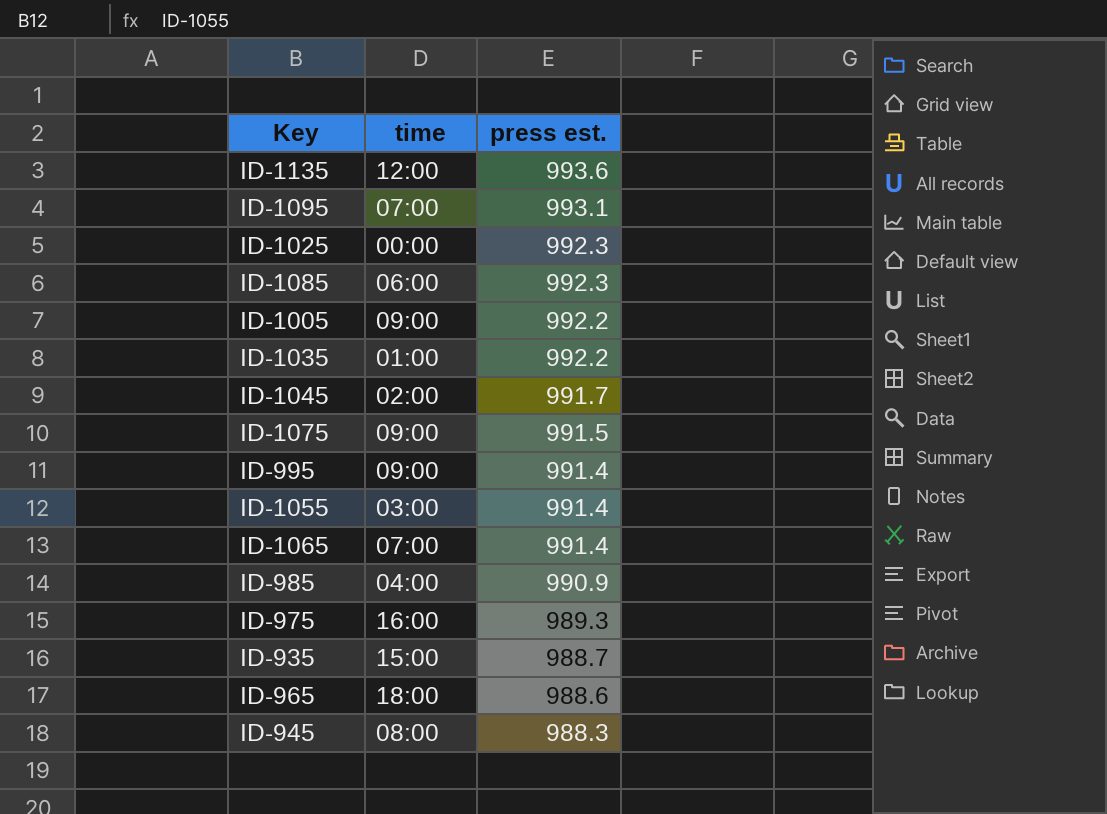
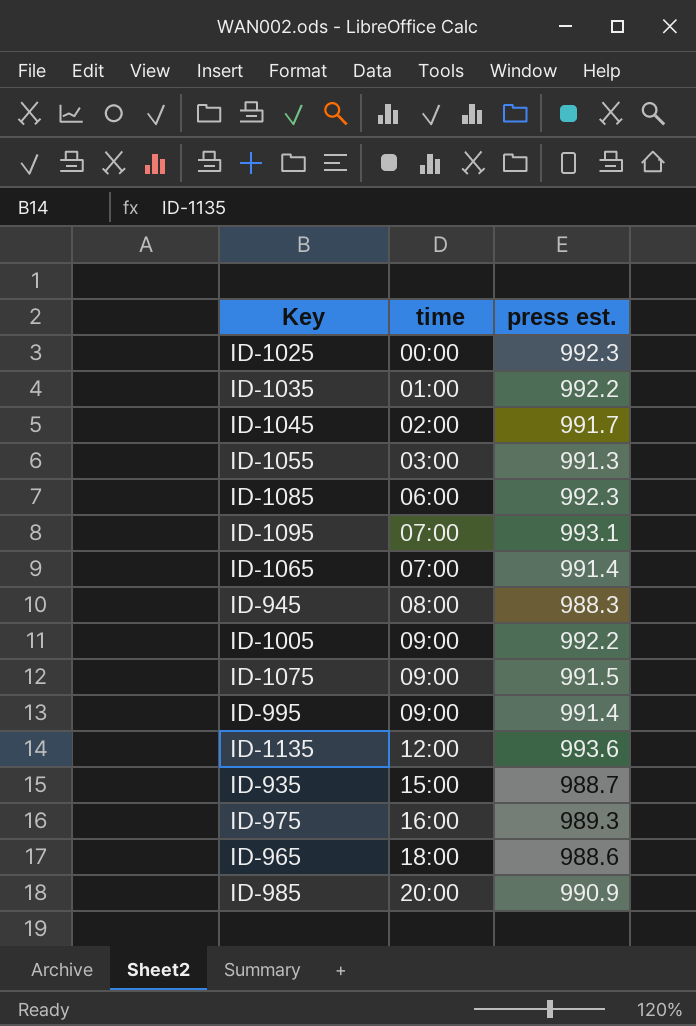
row order: press est. descending -> time ascending
ID-1055 | press est.: 991.4 -> 991.3
ID-985 | time: 04:00 -> 20:00

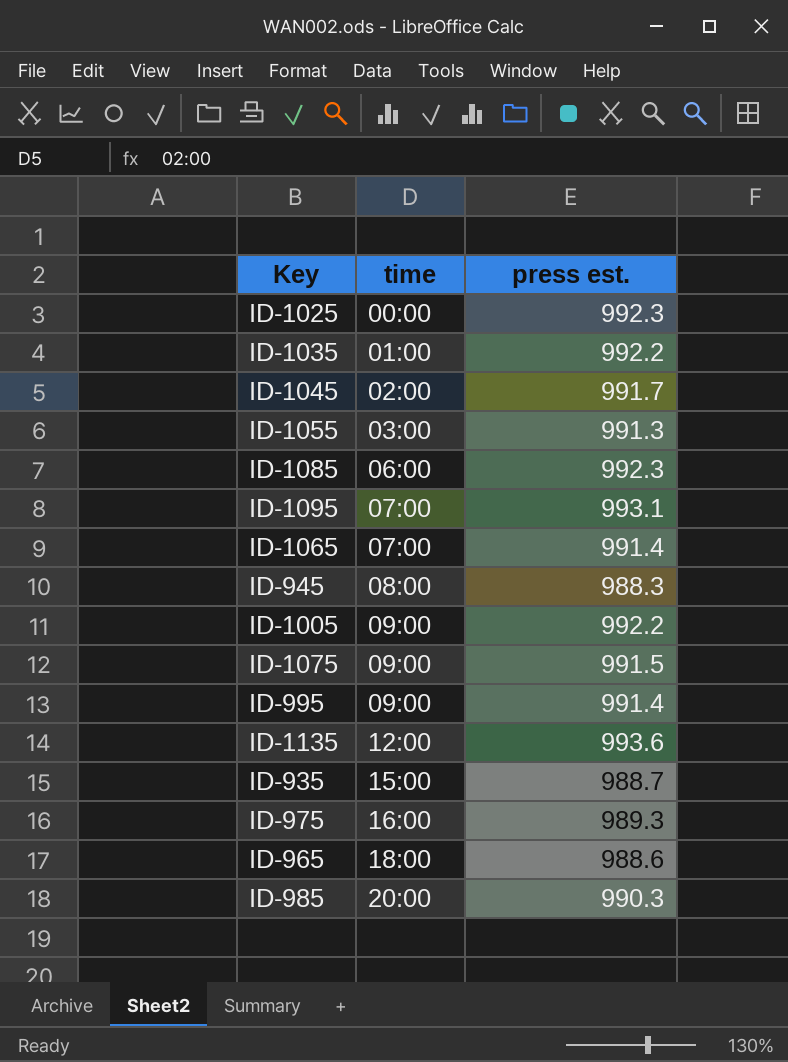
ID-985 | press est.: 990.9 -> 990.3

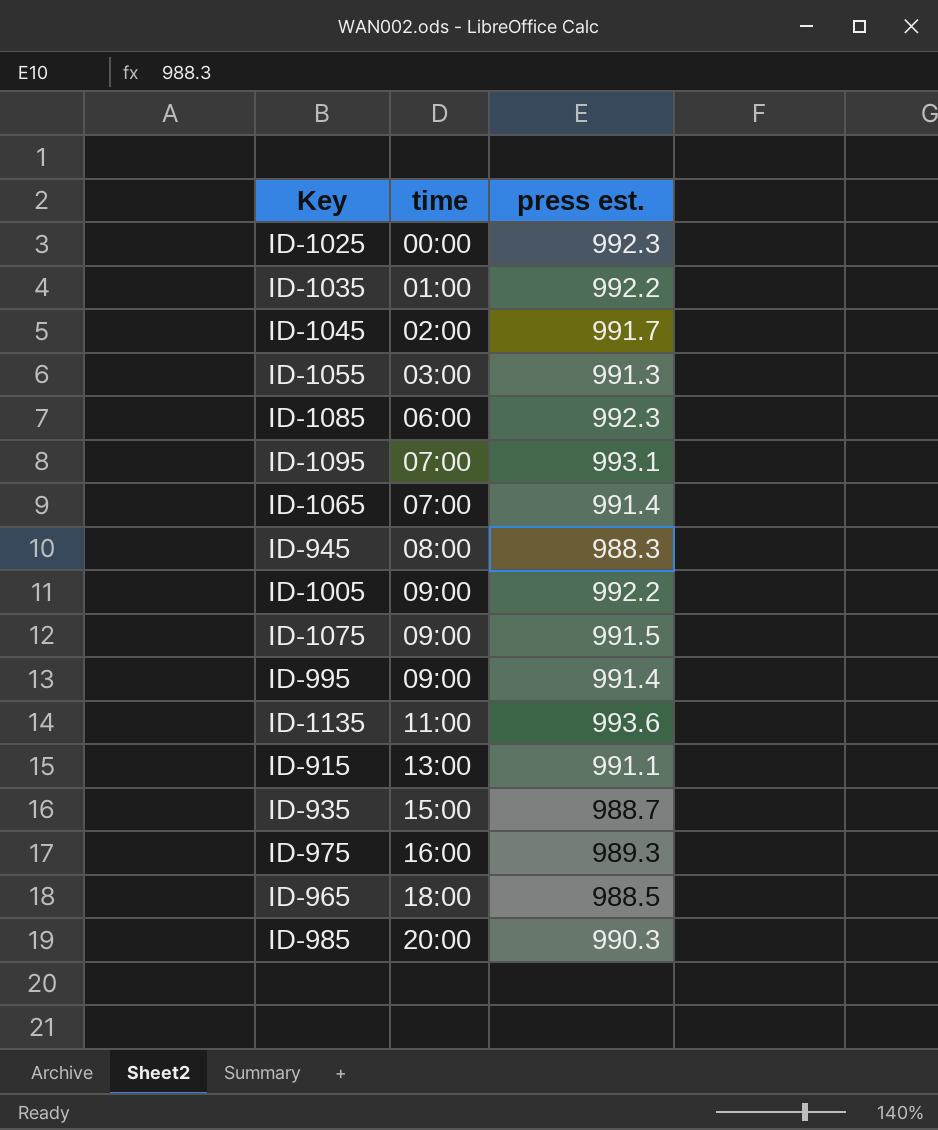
ID-1135 | time: 12:00 -> 11:00
row ID-915: none -> 13:00 | 991.1
ID-965 | press est.: 988.6 -> 988.5

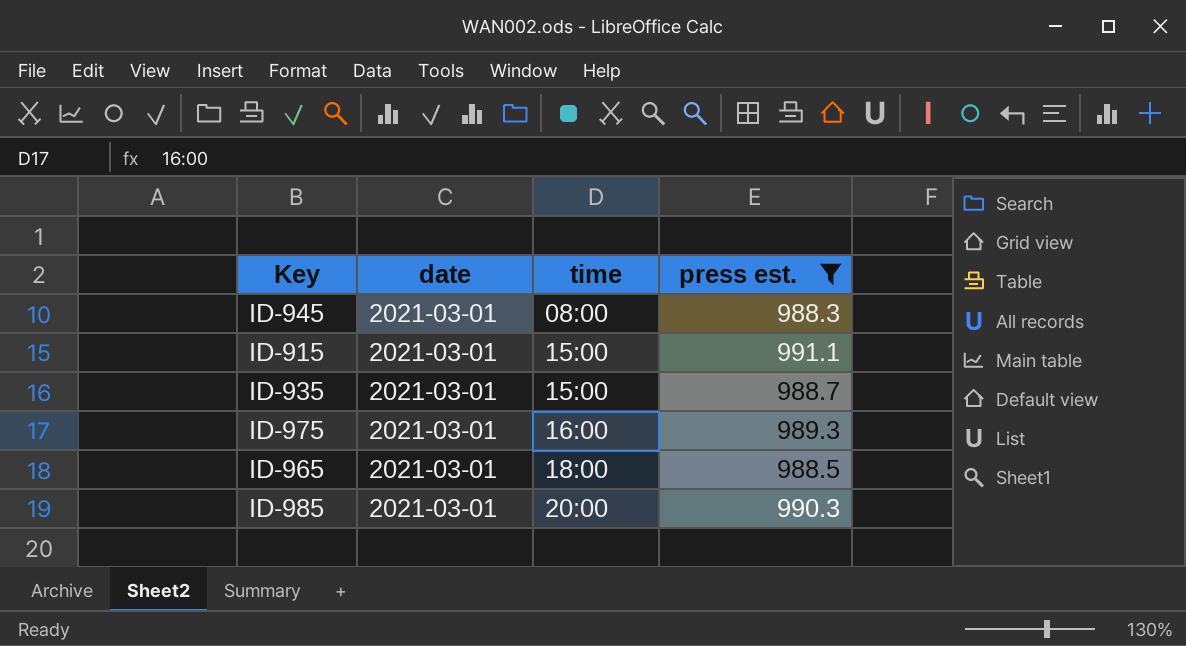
filter: none -> press est. <= 991.1
column date | position: none -> 2
ID-915 | time: 13:00 -> 15:00

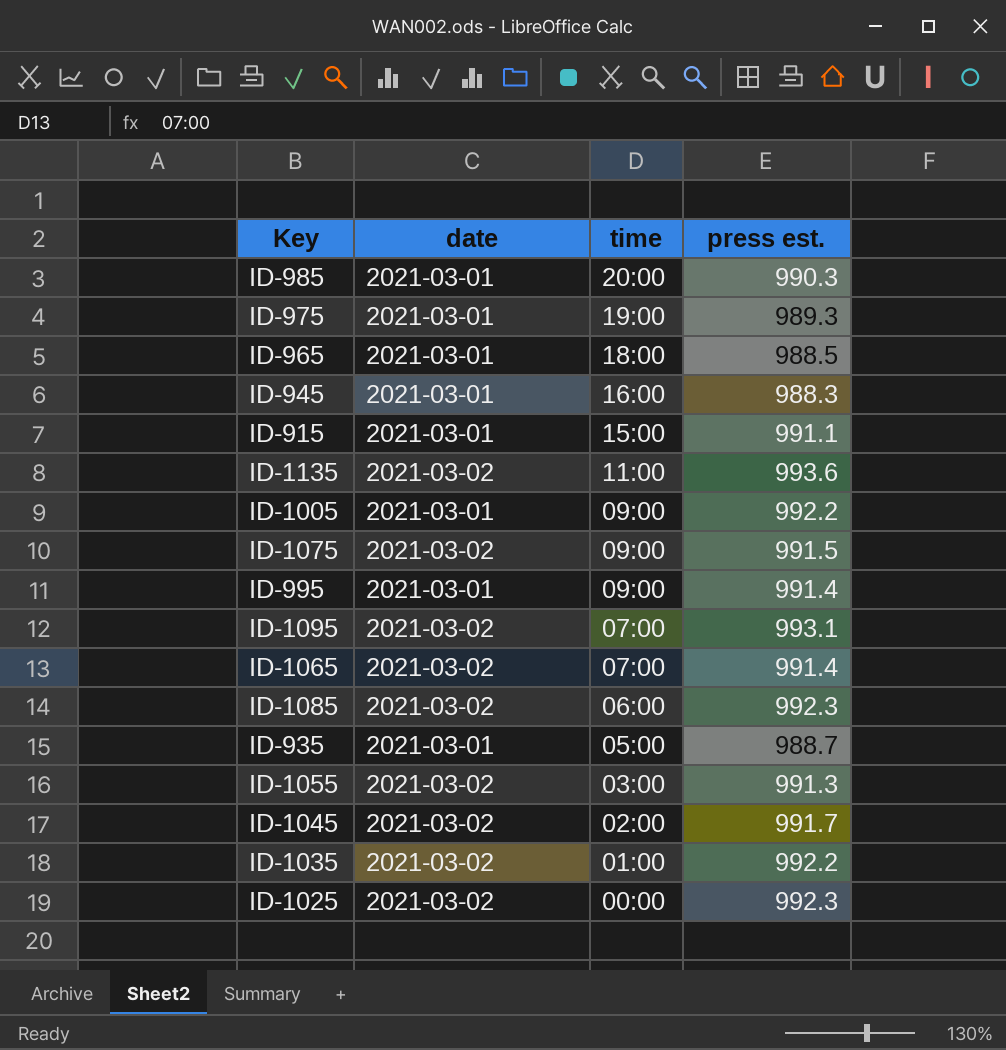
filter: press est. <= 991.1 -> none
row order: time ascending -> time descending
ID-975 | time: 16:00 -> 19:00
ID-945 | time: 08:00 -> 16:00
ID-935 | time: 15:00 -> 05:00

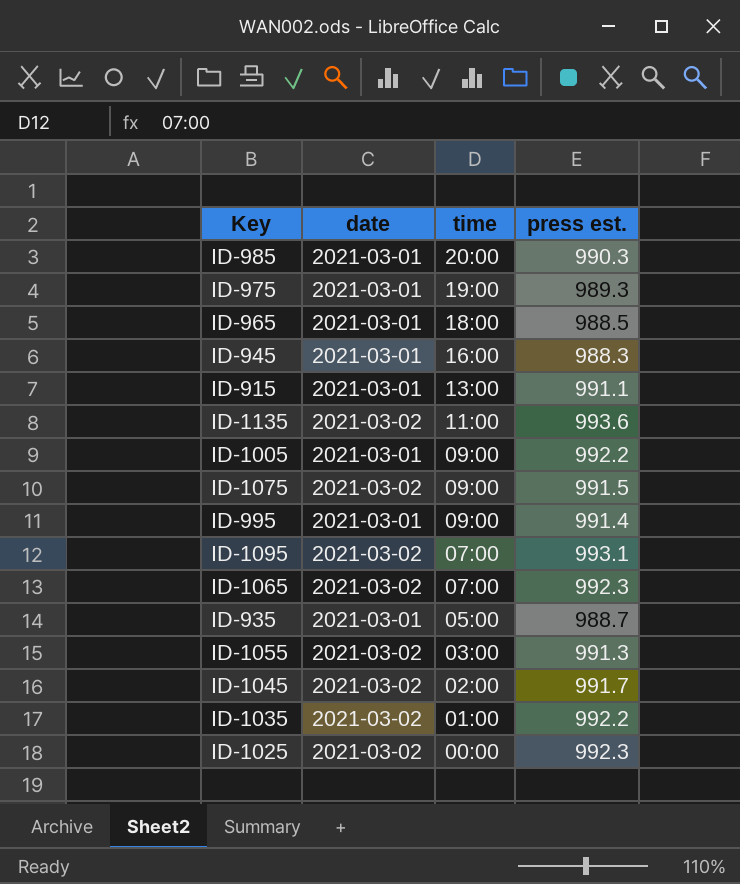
row ID-1085: 2021-03-02 | 06:00 | 992.3 -> none
ID-915 | time: 15:00 -> 13:00
ID-1065 | press est.: 991.4 -> 992.3

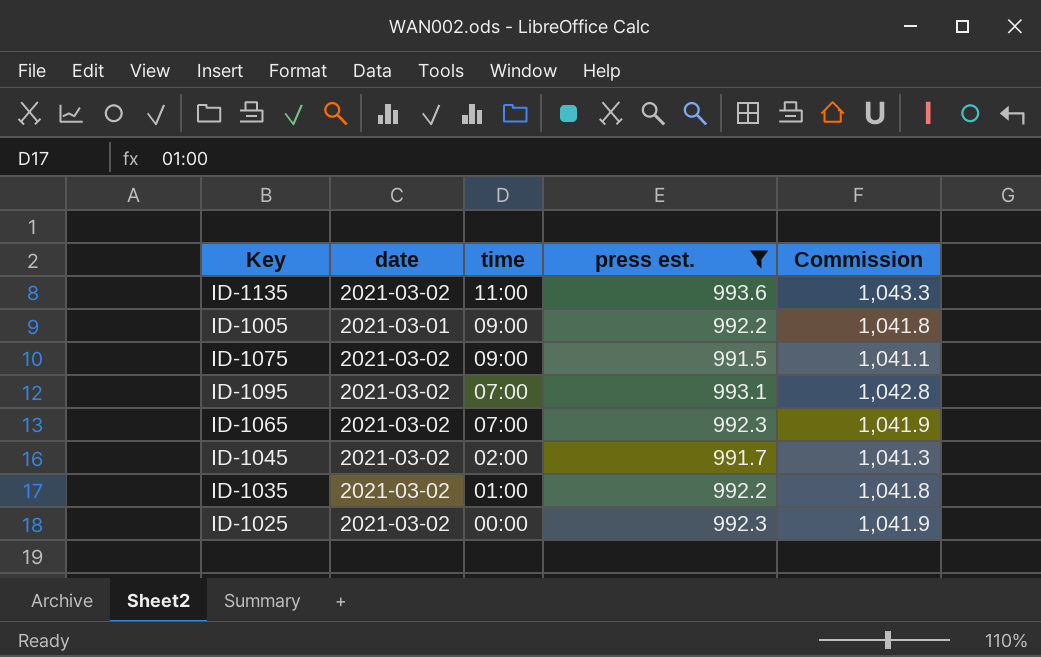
filter: none -> press est. >= 991.5
column Commission | formula: none -> [press est.] * 1.05

